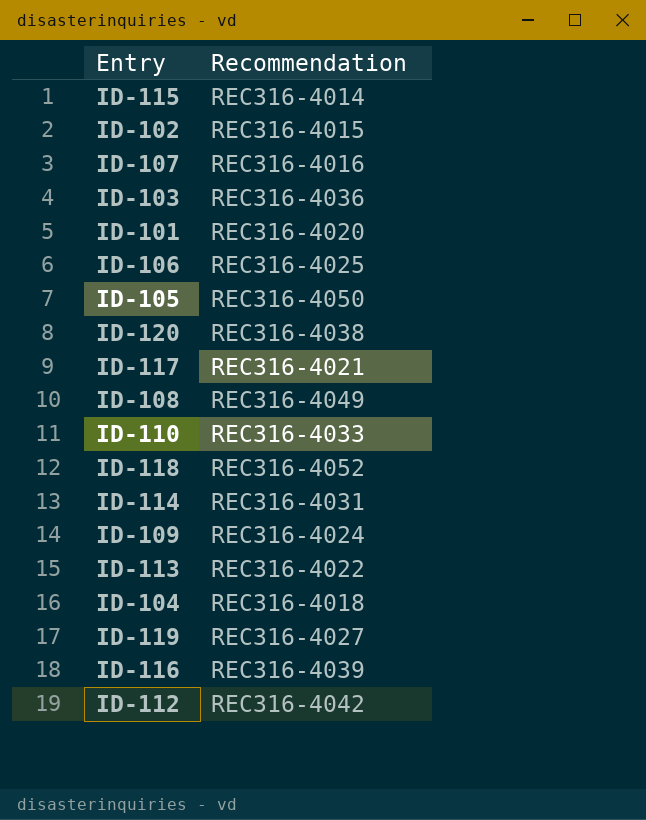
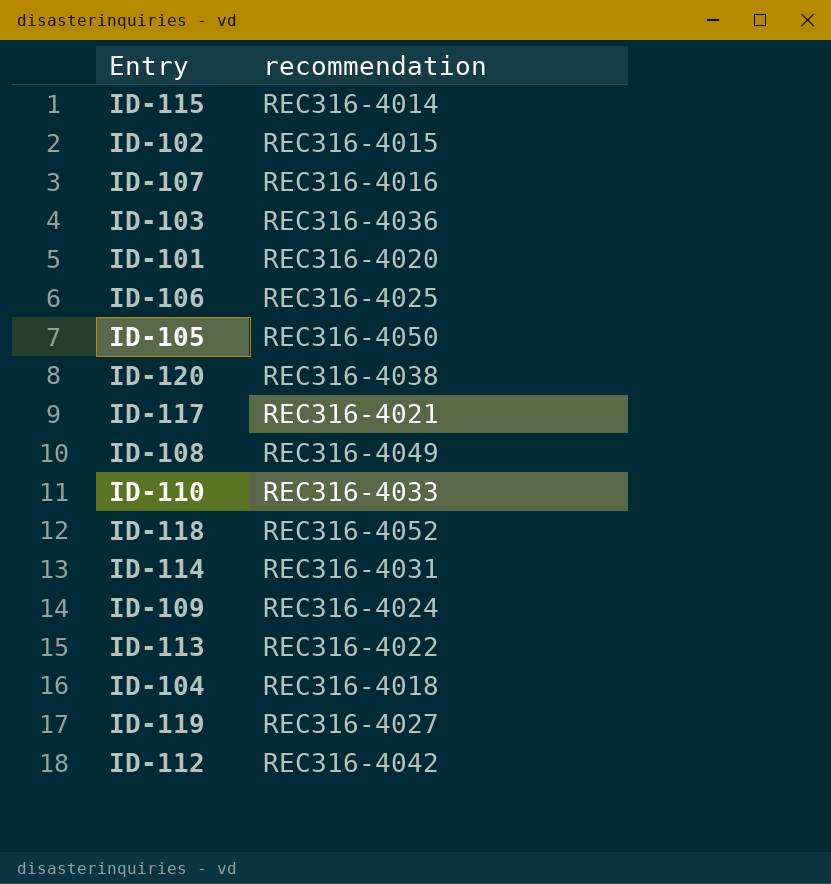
column name: Recommendation -> recommendation
row ID-116: REC316-4039 -> none

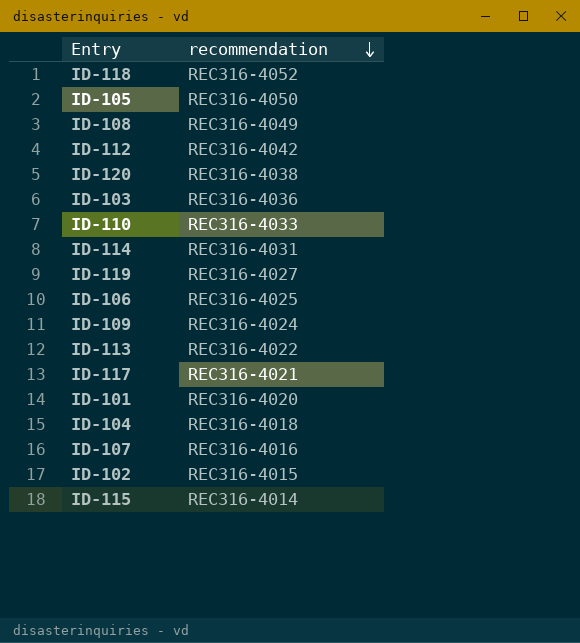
row order: none -> recommendation descending

